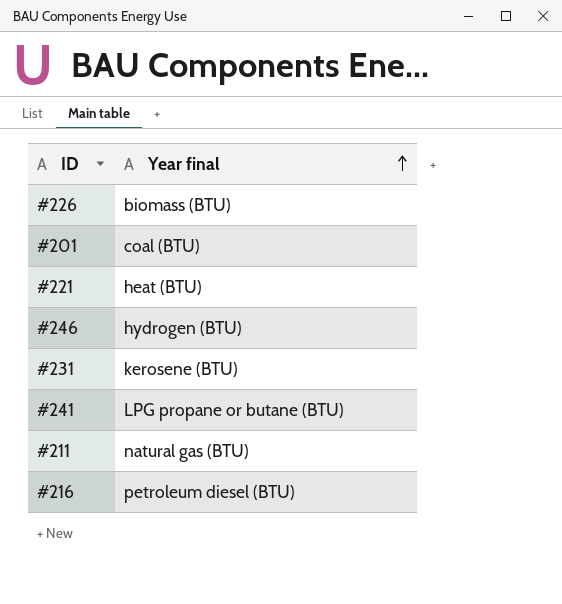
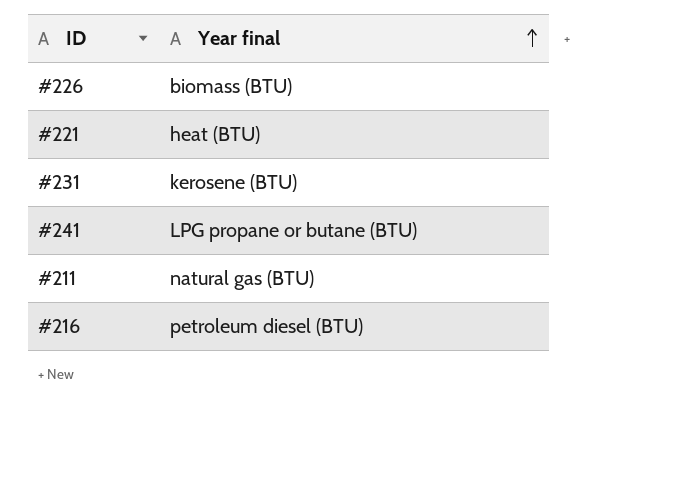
row #201: coal (BTU) -> none
row #246: hydrogen (BTU) -> none

